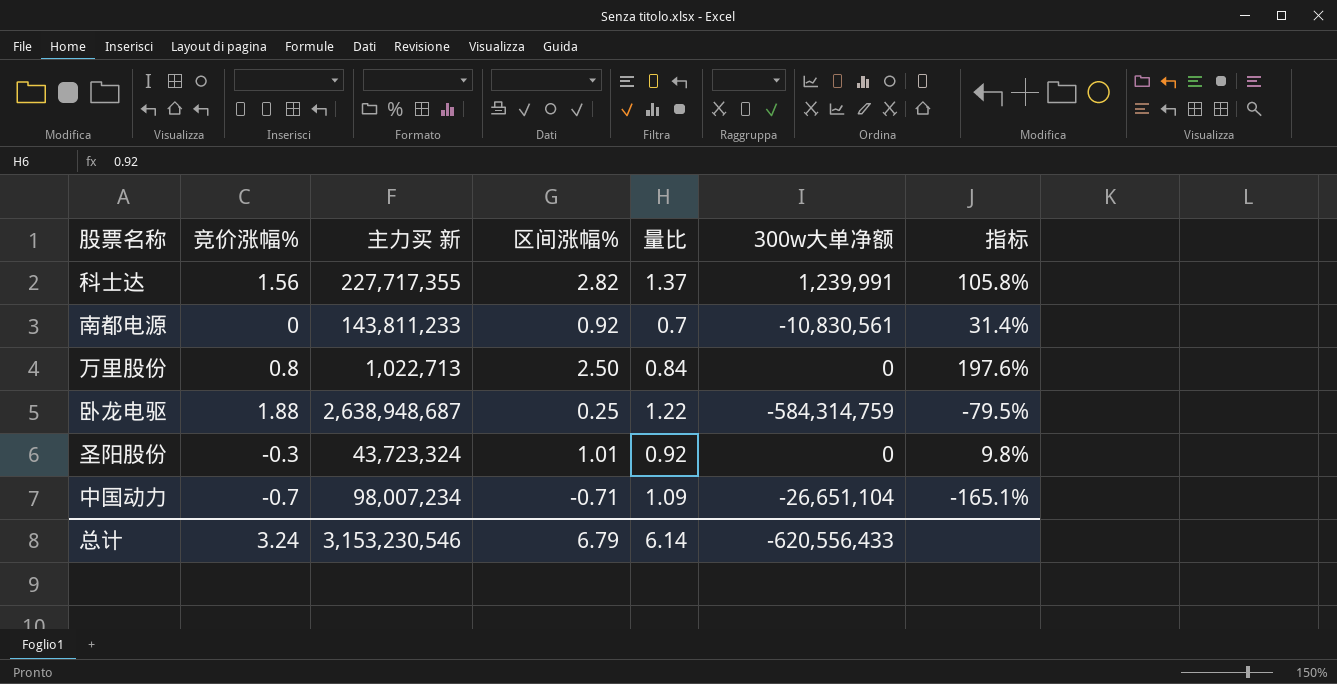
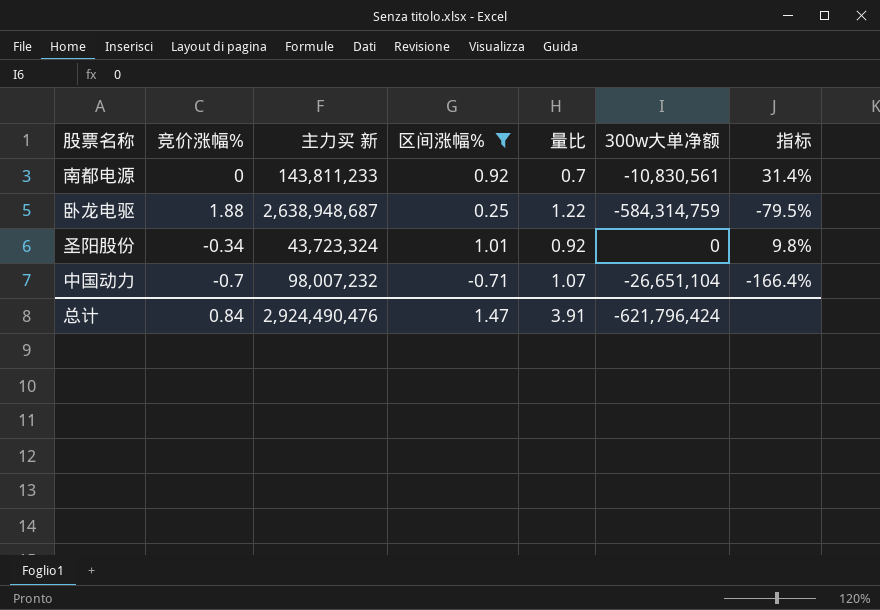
filter: none -> 区间涨幅% <= 1.01
圣阳股份 | 竞价涨幅%: -0.3 -> -0.34
中国动力 | 主力买 新: 98,007,234 -> 98,007,232
中国动力 | 量比: 1.09 -> 1.07
中国动力 | 指标: -165.1% -> -166.4%
总计 | 竞价涨幅%: 3.24 -> 0.84
总计 | 主力买 新: 3,153,230,546 -> 2,924,490,476
总计 | 区间涨幅%: 6.79 -> 1.47
总计 | 量比: 6.14 -> 3.91
总计 | 300w大单净额: -620,556,433 -> -621,796,424

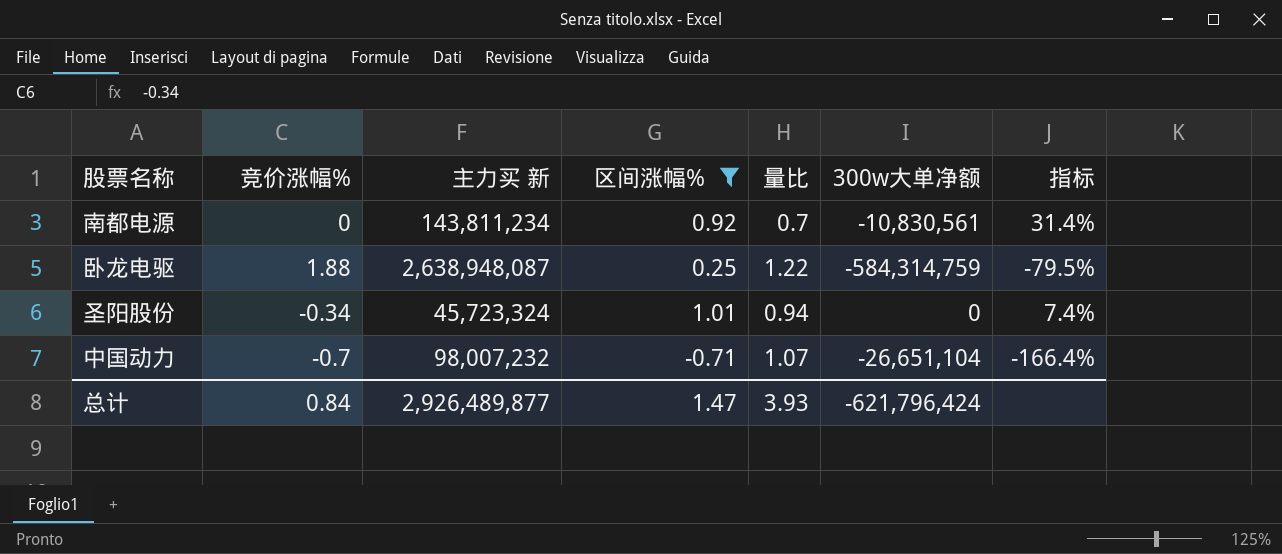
南都电源 | 主力买 新: 143,811,233 -> 143,811,234
卧龙电驱 | 主力买 新: 2,638,948,687 -> 2,638,948,087
圣阳股份 | 主力买 新: 43,723,324 -> 45,723,324
圣阳股份 | 量比: 0.92 -> 0.94
圣阳股份 | 指标: 9.8% -> 7.4%
总计 | 主力买 新: 2,924,490,476 -> 2,926,489,877
总计 | 量比: 3.91 -> 3.93

